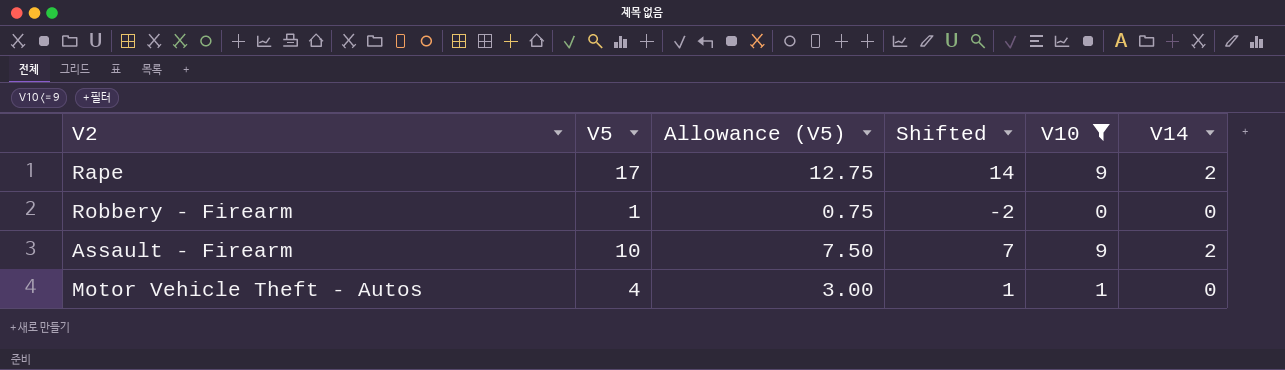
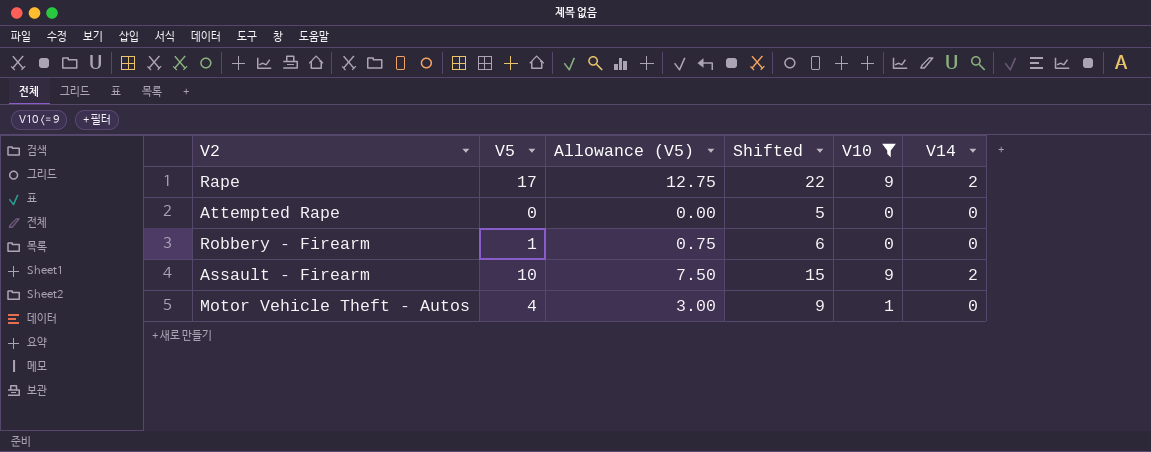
column Shifted | formula: [V5] - 3 -> [V5] + 5
row Attempted Rape: none -> 0 | 0.00 | 5 | 0 | 0

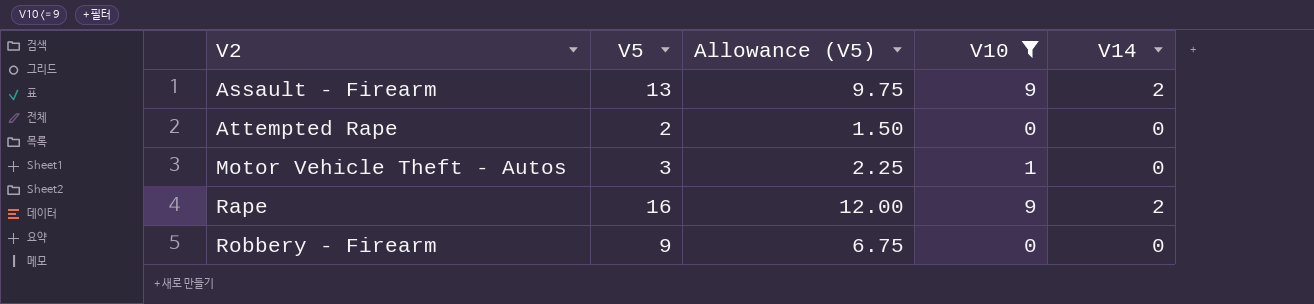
row order: none -> V2 ascending
column Shifted | formula: [V5] + 5 -> none
Assault - Firearm | V5: 10 -> 13
Assault - Firearm | Allowance (V5): 7.50 -> 9.75
Attempted Rape | V5: 0 -> 2
Attempted Rape | Allowance (V5): 0.00 -> 1.50
Motor Vehicle Theft - Autos | V5: 4 -> 3
Motor Vehicle Theft - Autos | Allowance (V5): 3.00 -> 2.25
Rape | V5: 17 -> 16
Rape | Allowance (V5): 12.75 -> 12.00
Robbery - Firearm | V5: 1 -> 9
Robbery - Firearm | Allowance (V5): 0.75 -> 6.75

